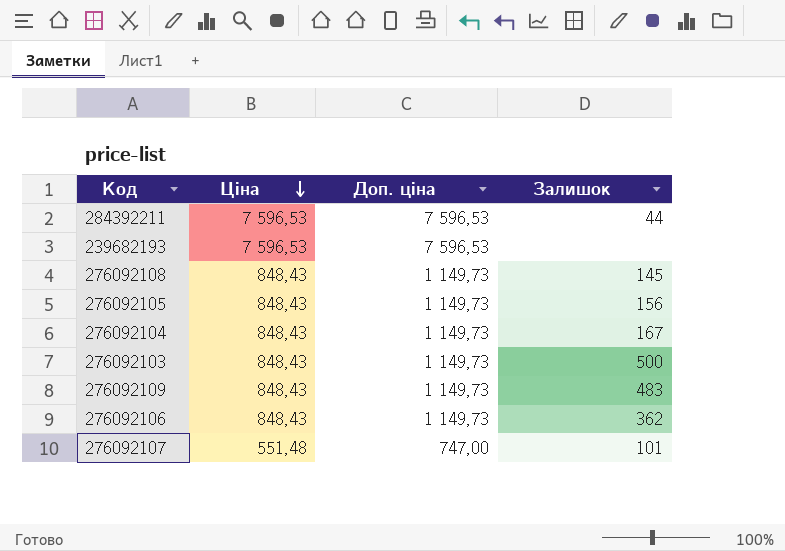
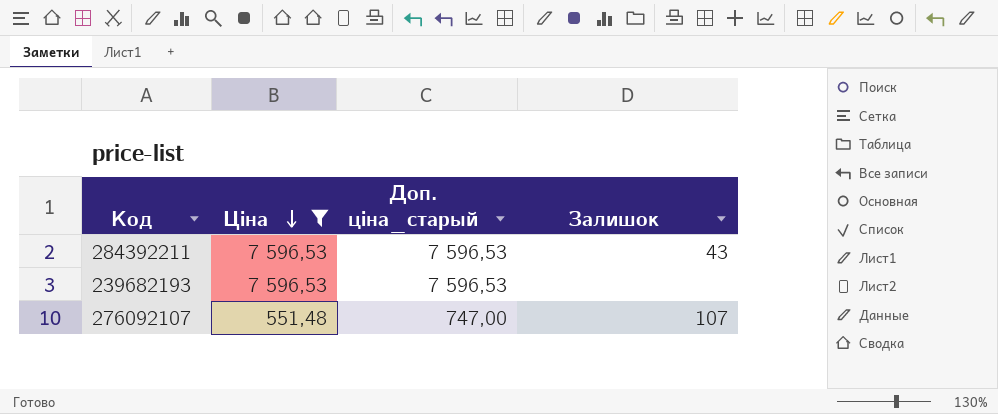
filter: none -> Ціна != 848,43
column name: Доп. ціна -> Доп. ціна_старый
284392211 | Залишок: 44 -> 43
276092107 | Залишок: 101 -> 107

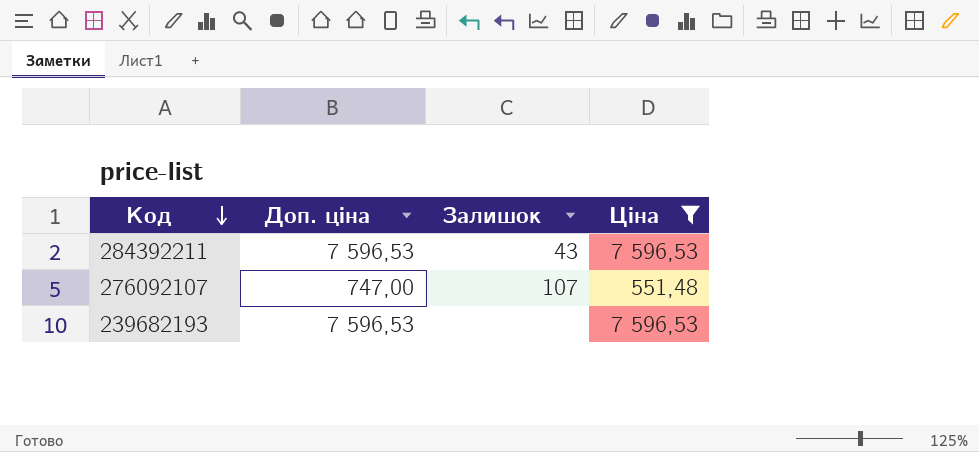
row order: Ціна descending -> Код descending
column name: Доп. ціна_старый -> Доп. ціна
column Ціна | position: 2 -> 4

